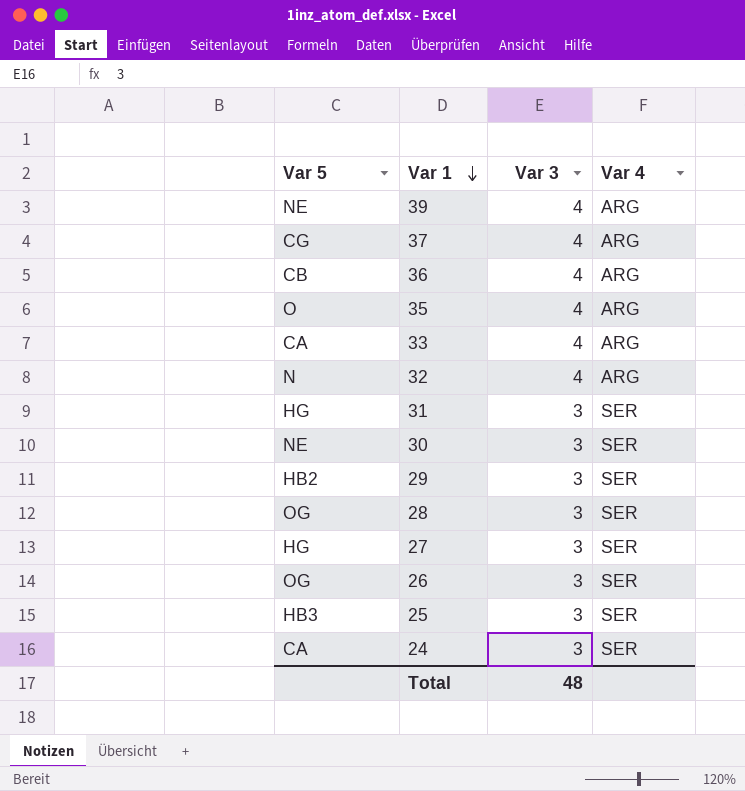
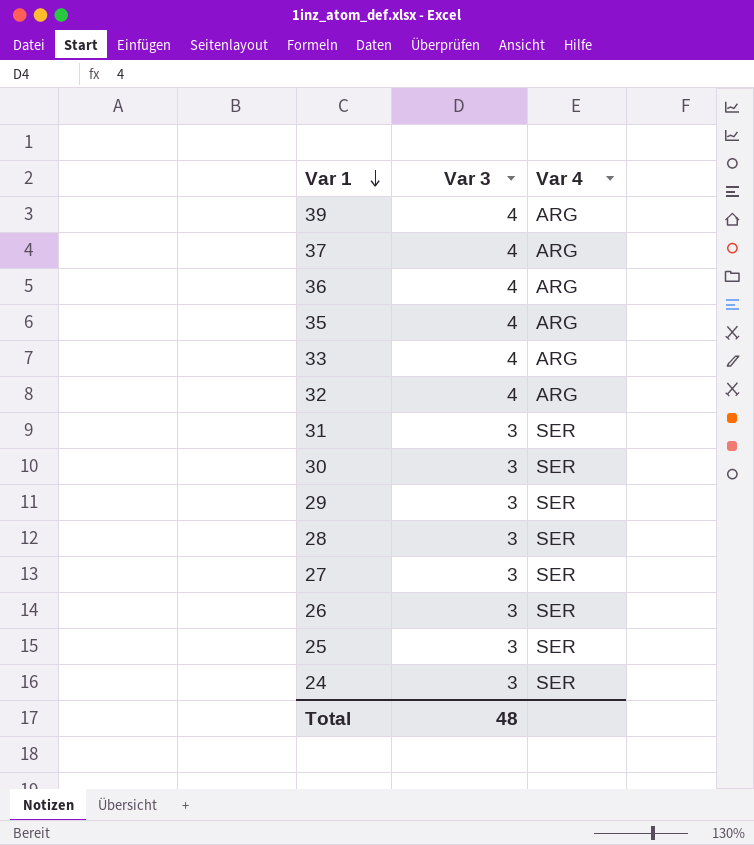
column Var 5 | position: 1 -> none

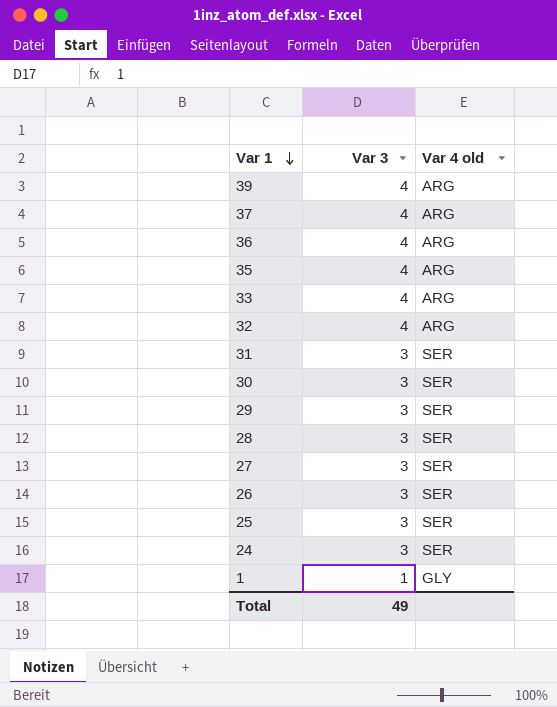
column name: Var 4 -> Var 4 old
row 1: none -> 1 | GLY
Total | Var 3: 48 -> 49

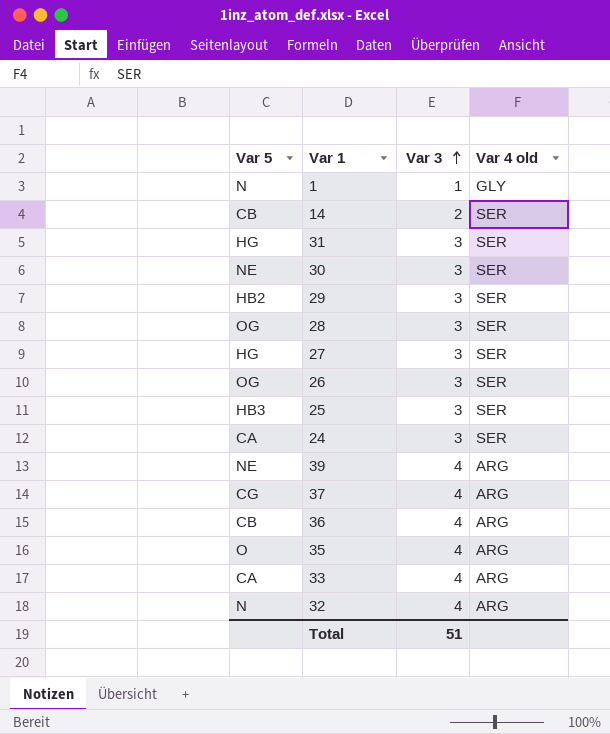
row order: Var 1 descending -> Var 3 ascending
column Var 5 | position: none -> 1
row 14: none -> CB | 2 | SER
Total | Var 3: 49 -> 51

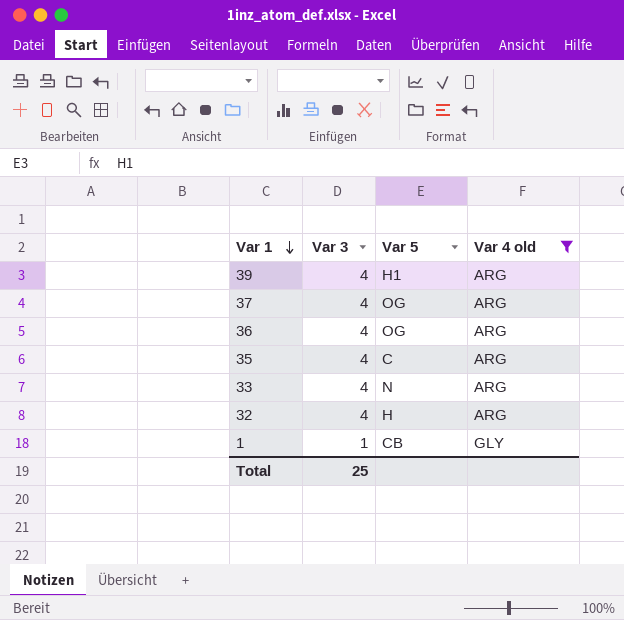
filter: none -> Var 4 old != SER
row order: Var 3 ascending -> Var 1 descending
column Var 5 | position: 1 -> 3
39 | Var 5: NE -> H1
37 | Var 5: CG -> OG
36 | Var 5: CB -> OG
35 | Var 5: O -> C
33 | Var 5: CA -> N
32 | Var 5: N -> H
1 | Var 5: N -> CB
Total | Var 3: 51 -> 25

